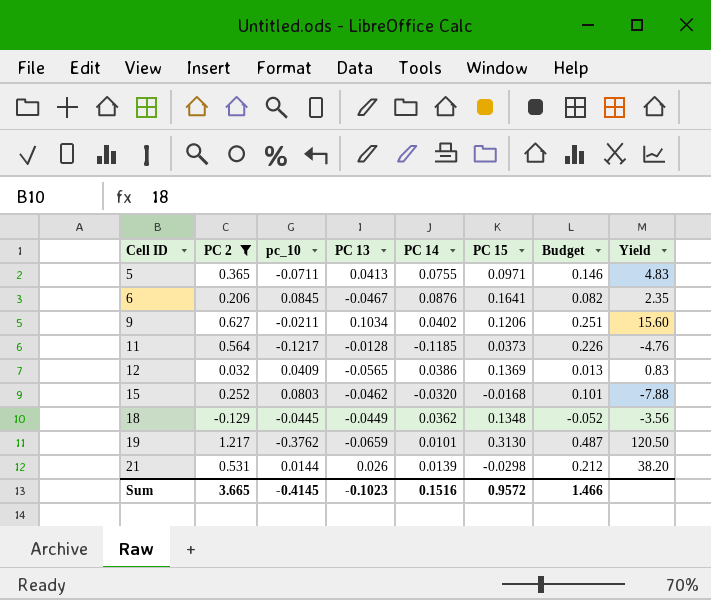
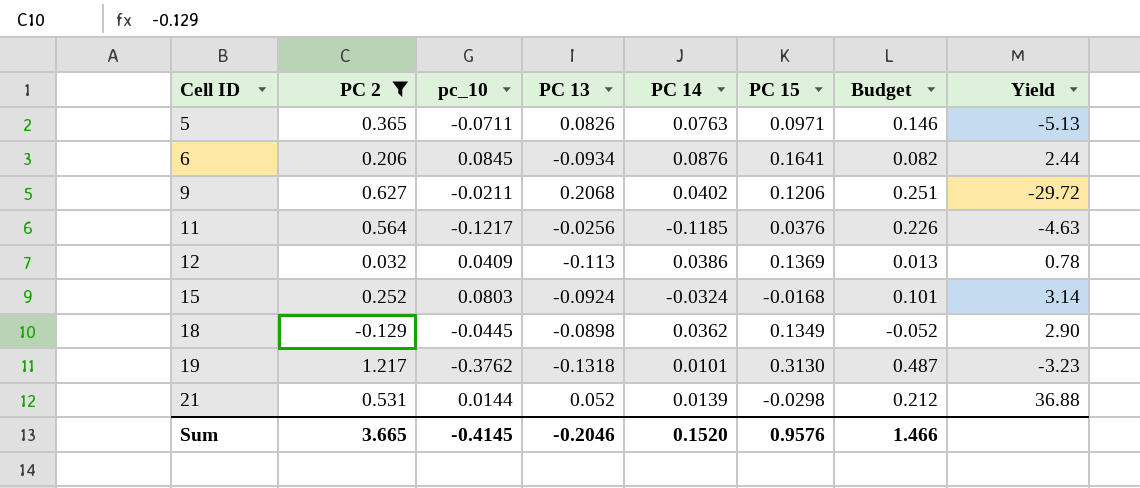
column Yield | formula: [PC 2] / [PC 14] -> [PC 2] / [pc_10]
5 | PC 13: 0.0413 -> 0.0826
5 | PC 14: 0.0755 -> 0.0763
6 | PC 13: -0.0467 -> -0.0934
9 | PC 13: 0.1034 -> 0.2068
11 | PC 13: -0.0128 -> -0.0256
11 | PC 15: 0.0373 -> 0.0376
12 | PC 13: -0.0565 -> -0.113
15 | PC 13: -0.0462 -> -0.0924
15 | PC 14: -0.0320 -> -0.0324
18 | PC 13: -0.0449 -> -0.0898
18 | PC 15: 0.1348 -> 0.1349
19 | PC 13: -0.0659 -> -0.1318
21 | PC 13: 0.026 -> 0.052
Sum | PC 13: -0.1023 -> -0.2046
Sum | PC 14: 0.1516 -> 0.1520
Sum | PC 15: 0.9572 -> 0.9576

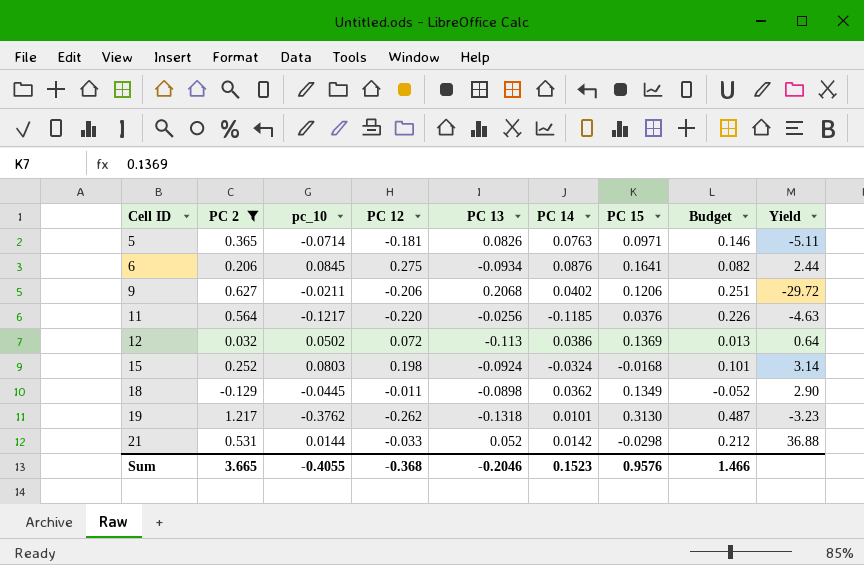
column PC 12 | position: none -> 4
5 | pc_10: -0.0711 -> -0.0714
5 | Yield: -5.13 -> -5.11
12 | pc_10: 0.0409 -> 0.0502
12 | Yield: 0.78 -> 0.64
21 | PC 14: 0.0139 -> 0.0142
Sum | pc_10: -0.4145 -> -0.4055
Sum | PC 14: 0.1520 -> 0.1523

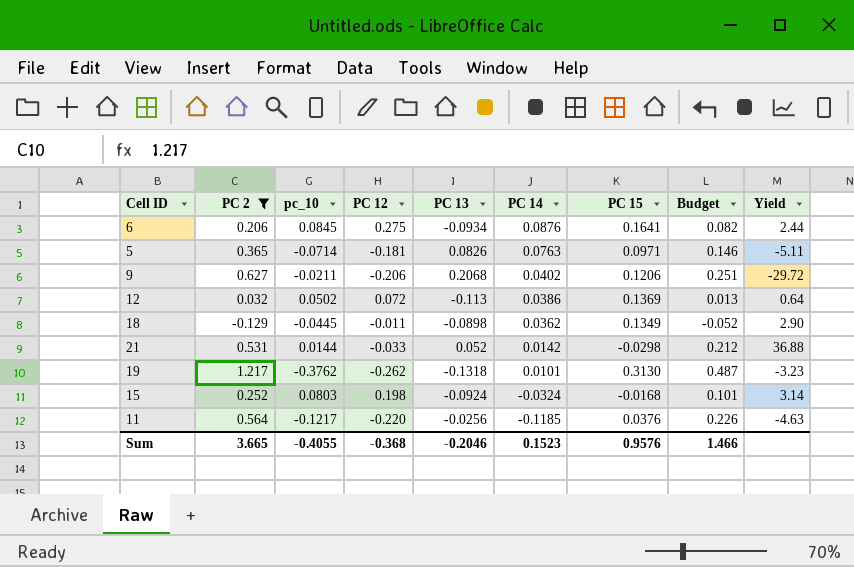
row order: Cell ID ascending -> PC 14 descending

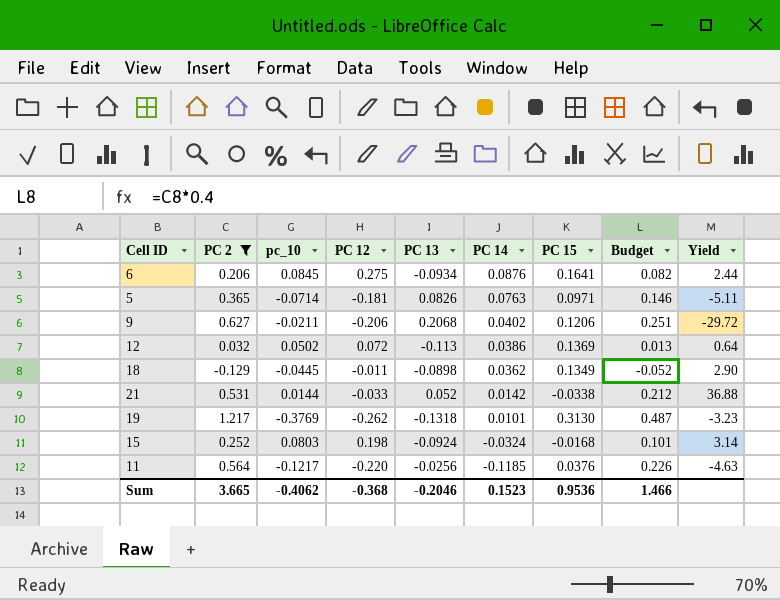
21 | PC 15: -0.0298 -> -0.0338
19 | pc_10: -0.3762 -> -0.3769
Sum | pc_10: -0.4055 -> -0.4062
Sum | PC 15: 0.9576 -> 0.9536

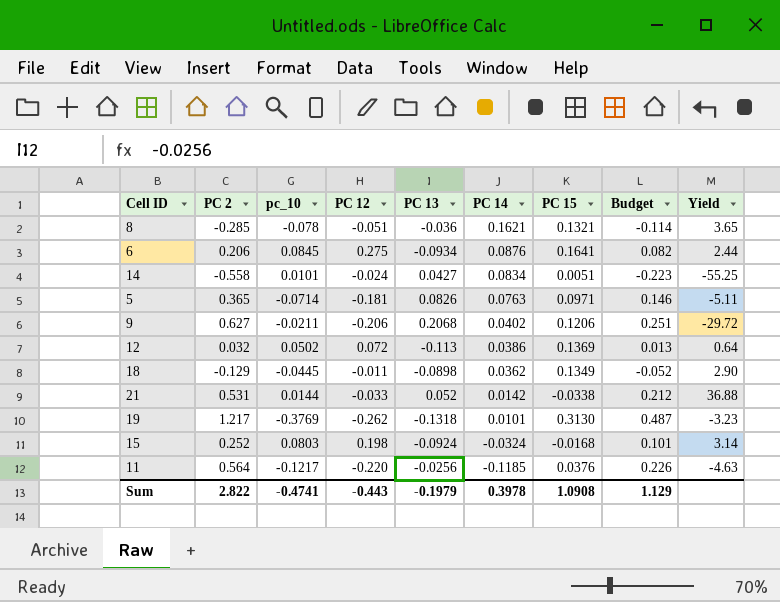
filter: PC 2 >= -0.129 -> none
Sum | PC 2: 3.665 -> 2.822
Sum | pc_10: -0.4062 -> -0.4741
Sum | PC 12: -0.368 -> -0.443
Sum | PC 13: -0.2046 -> -0.1979
Sum | PC 14: 0.1523 -> 0.3978
Sum | PC 15: 0.9536 -> 1.0908
Sum | Budget: 1.466 -> 1.129

